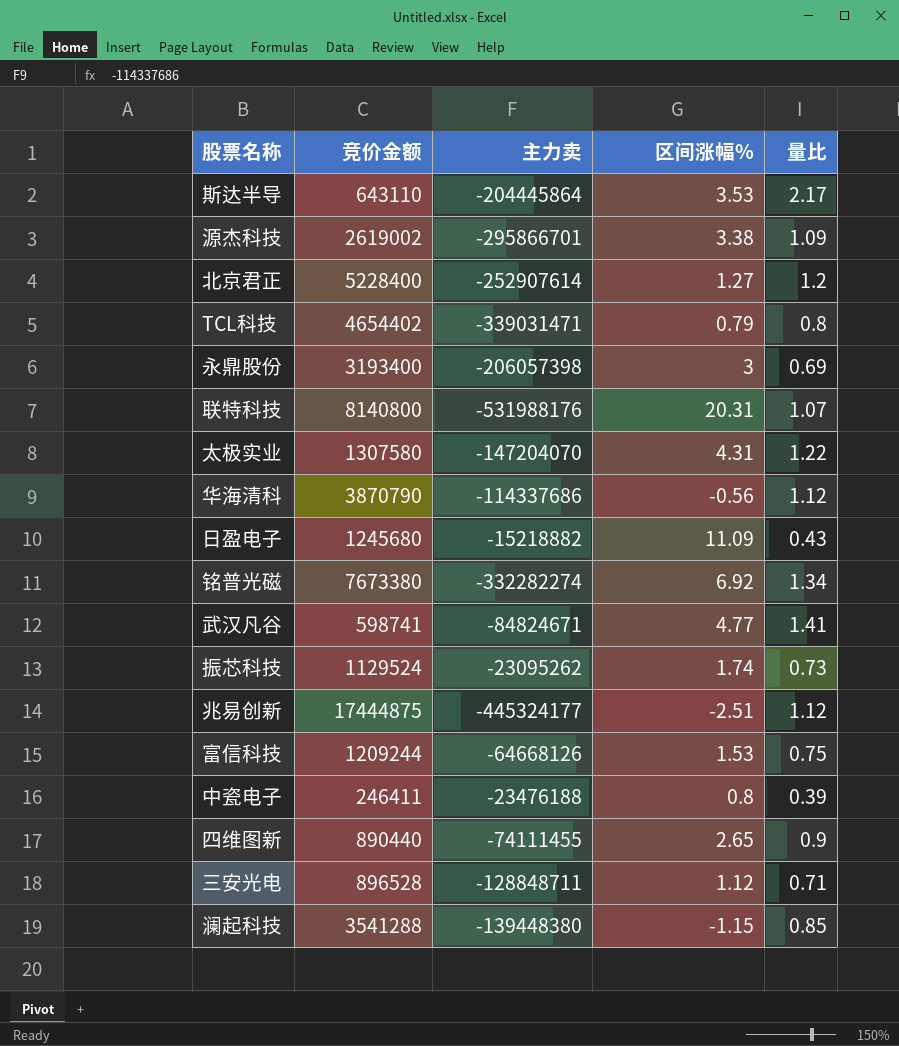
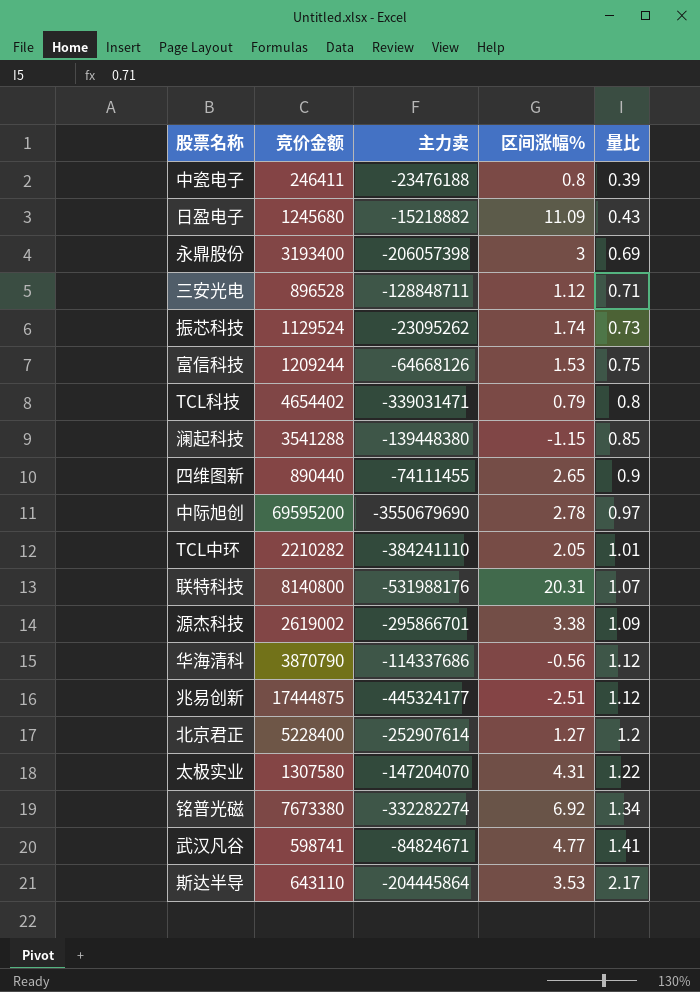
row order: none -> 量比 ascending
row 中际旭创: none -> 69595200 | -3550679690 | 2.78 | 0.97
row TCL中环: none -> 2210282 | -384241110 | 2.05 | 1.01

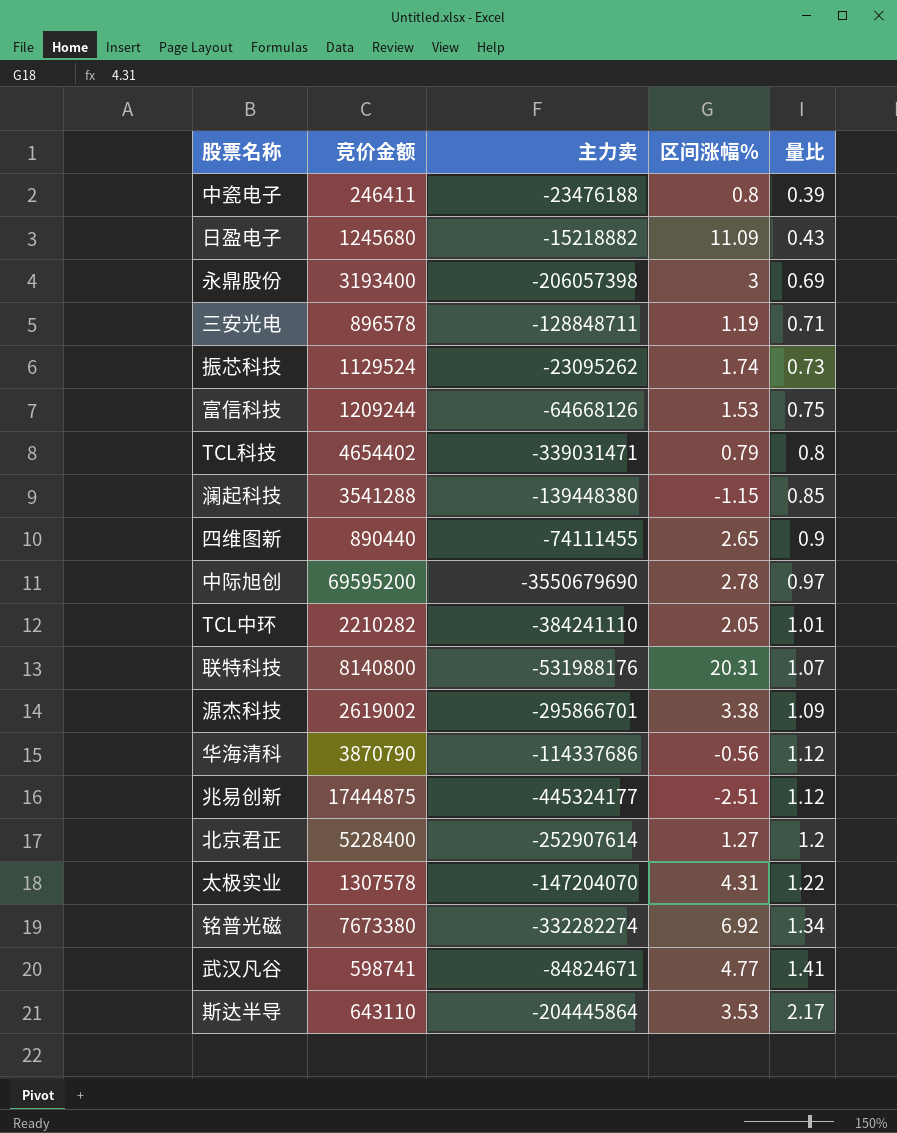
三安光电 | 竞价金额: 896528 -> 896578
三安光电 | 区间涨幅%: 1.12 -> 1.19
太极实业 | 竞价金额: 1307580 -> 1307578

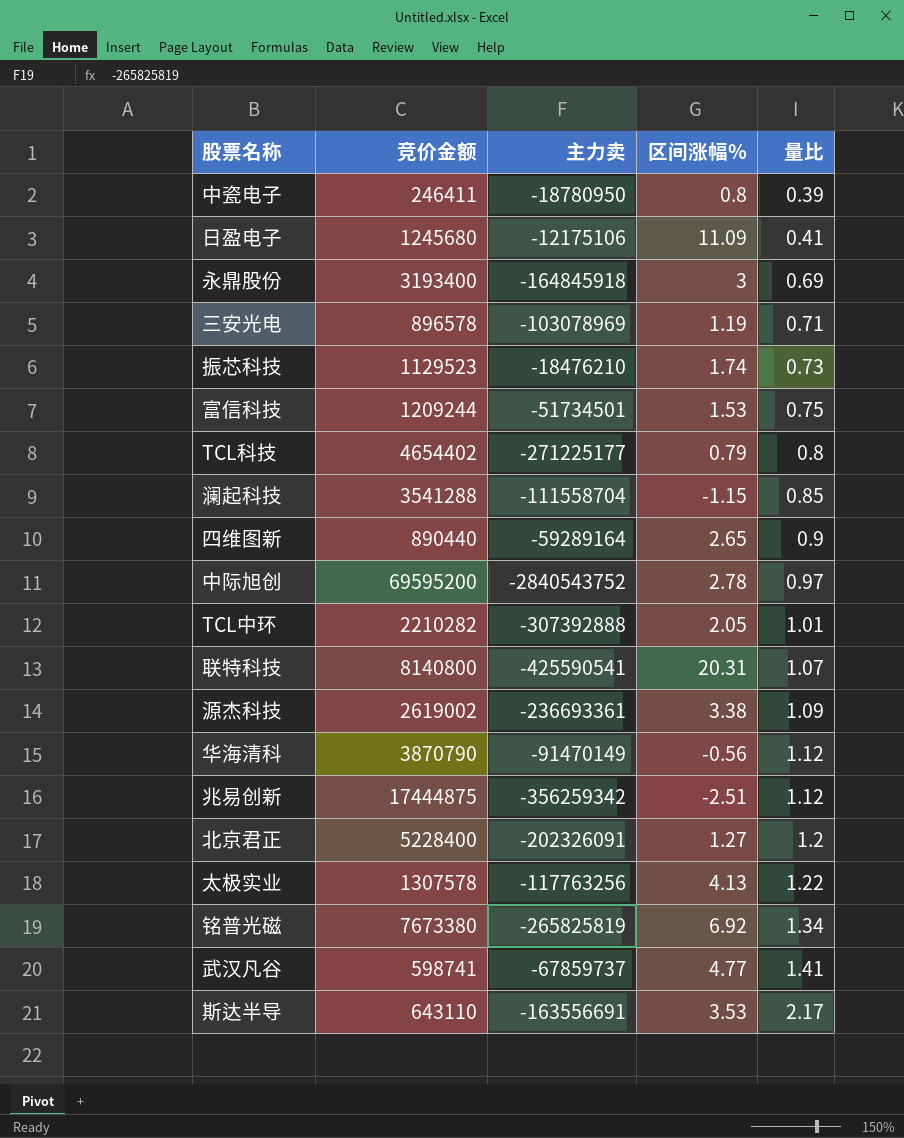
中瓷电子 | 主力卖: -23476188 -> -18780950
日盈电子 | 主力卖: -15218882 -> -12175106
日盈电子 | 量比: 0.43 -> 0.41
永鼎股份 | 主力卖: -206057398 -> -164845918
三安光电 | 主力卖: -128848711 -> -103078969
振芯科技 | 竞价金额: 1129524 -> 1129523
振芯科技 | 主力卖: -23095262 -> -18476210
富信科技 | 主力卖: -64668126 -> -51734501
TCL科技 | 主力卖: -339031471 -> -271225177
澜起科技 | 主力卖: -139448380 -> -111558704
四维图新 | 主力卖: -74111455 -> -59289164
中际旭创 | 主力卖: -3550679690 -> -2840543752
TCL中环 | 主力卖: -384241110 -> -307392888
联特科技 | 主力卖: -531988176 -> -425590541
源杰科技 | 主力卖: -295866701 -> -236693361
华海清科 | 主力卖: -114337686 -> -91470149
兆易创新 | 主力卖: -445324177 -> -356259342
北京君正 | 主力卖: -252907614 -> -202326091
太极实业 | 主力卖: -147204070 -> -117763256
太极实业 | 区间涨幅%: 4.31 -> 4.13
铭普光磁 | 主力卖: -332282274 -> -265825819
武汉凡谷 | 主力卖: -84824671 -> -67859737
斯达半导 | 主力卖: -204445864 -> -163556691

